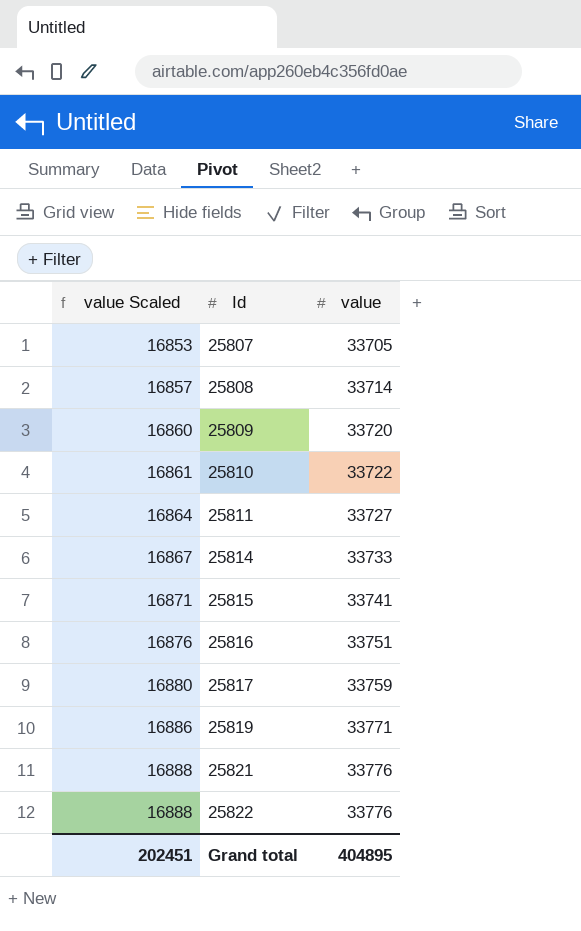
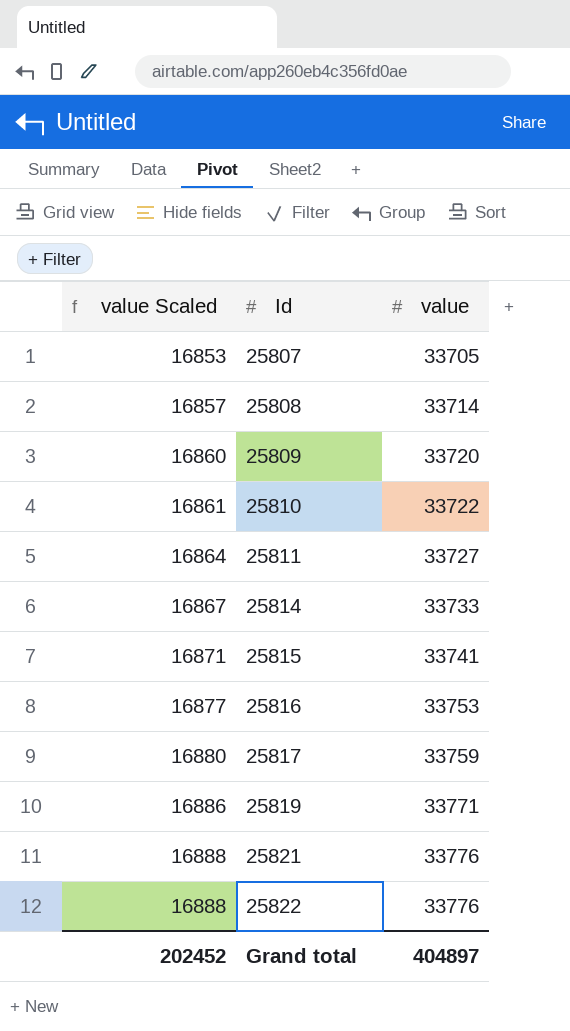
25816 | value Scaled: 16876 -> 16877
25816 | value: 33751 -> 33753
Grand total | value Scaled: 202451 -> 202452
Grand total | value: 404895 -> 404897

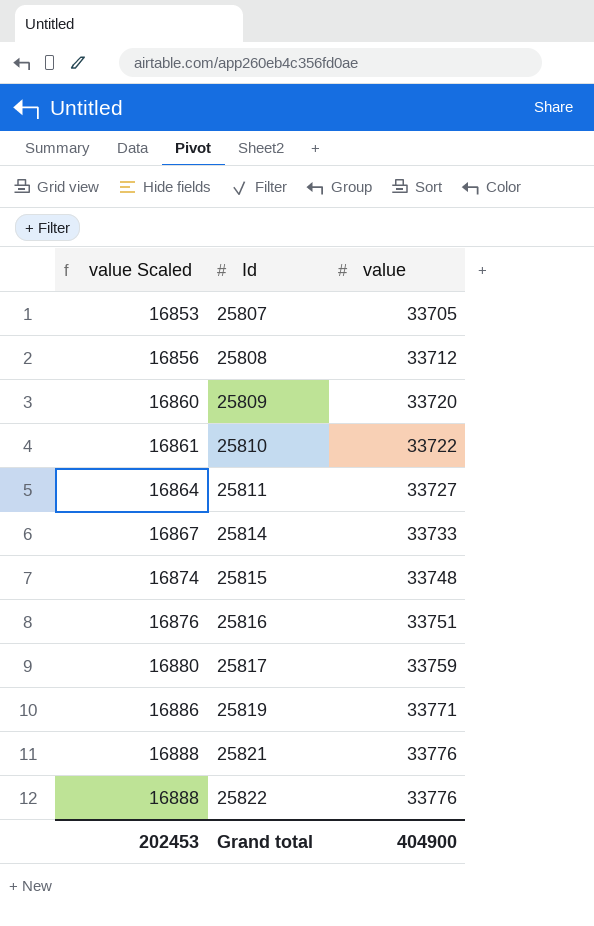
25808 | value Scaled: 16857 -> 16856
25808 | value: 33714 -> 33712
25815 | value Scaled: 16871 -> 16874
25815 | value: 33741 -> 33748
25816 | value Scaled: 16877 -> 16876
25816 | value: 33753 -> 33751
Grand total | value Scaled: 202452 -> 202453
Grand total | value: 404897 -> 404900

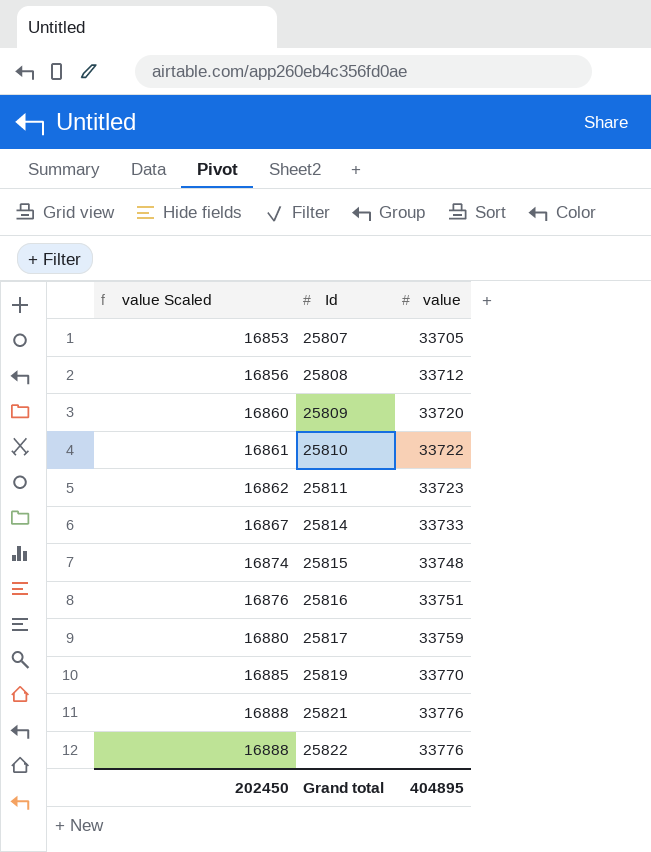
25811 | value Scaled: 16864 -> 16862
25811 | value: 33727 -> 33723
25819 | value Scaled: 16886 -> 16885
25819 | value: 33771 -> 33770
Grand total | value Scaled: 202453 -> 202450
Grand total | value: 404900 -> 404895

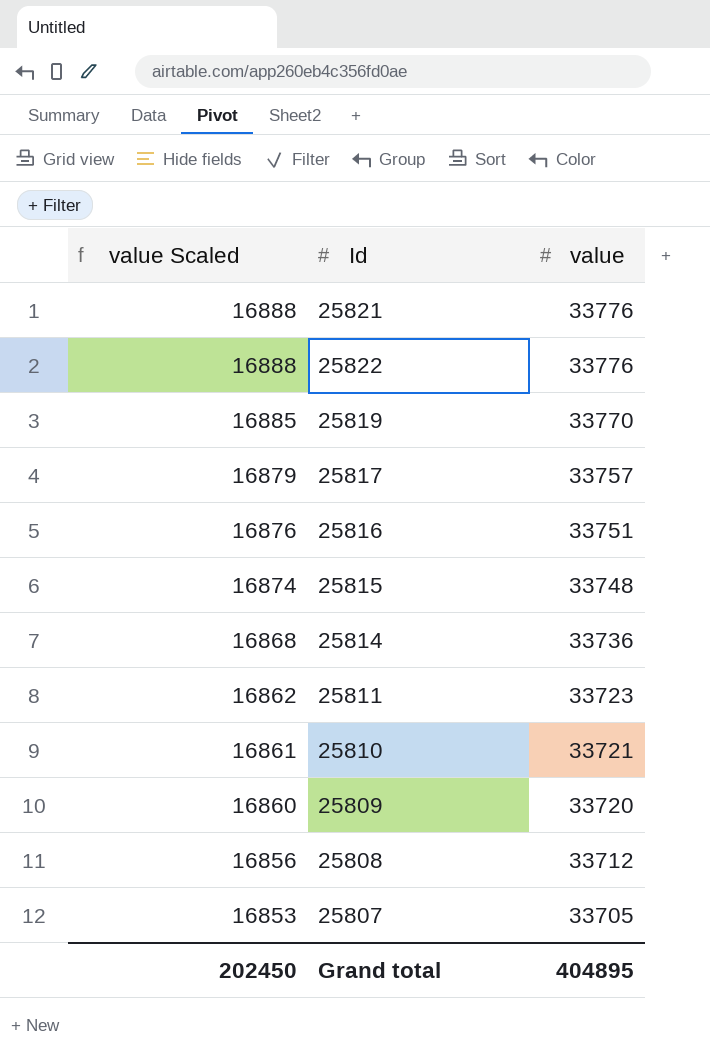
row order: value Scaled ascending -> value Scaled descending
25817 | value Scaled: 16880 -> 16879
25817 | value: 33759 -> 33757
25814 | value Scaled: 16867 -> 16868
25814 | value: 33733 -> 33736
25810 | value: 33722 -> 33721

